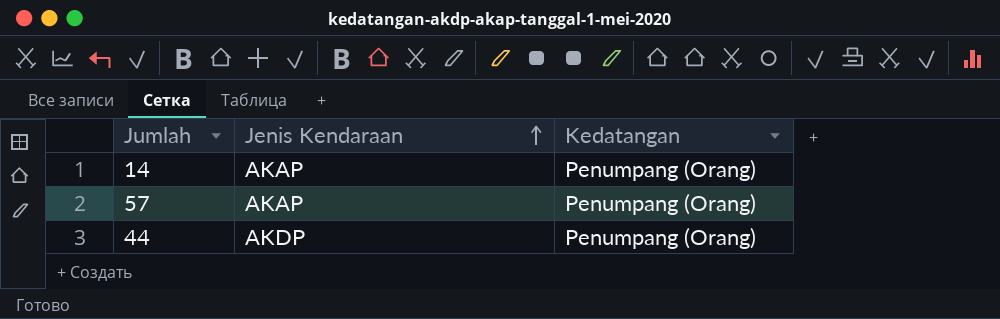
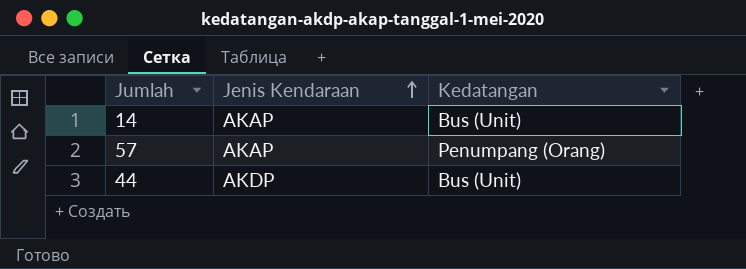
14 | Kedatangan: Penumpang (Orang) -> Bus (Unit)
44 | Kedatangan: Penumpang (Orang) -> Bus (Unit)

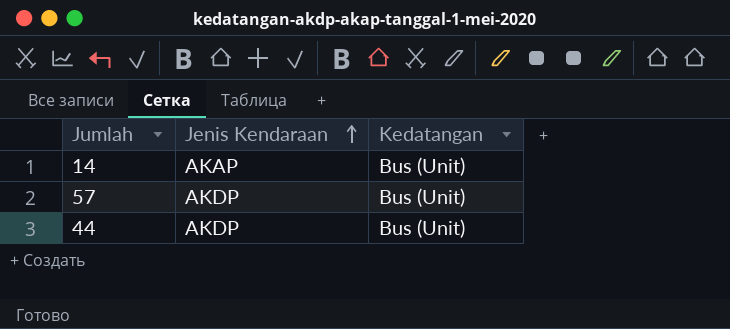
57 | Jenis Kendaraan: AKAP -> AKDP
57 | Kedatangan: Penumpang (Orang) -> Bus (Unit)

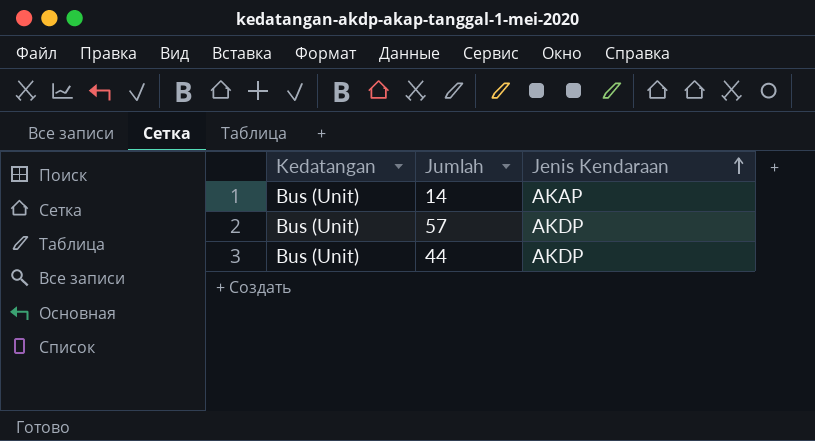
column Kedatangan | position: 3 -> 1

